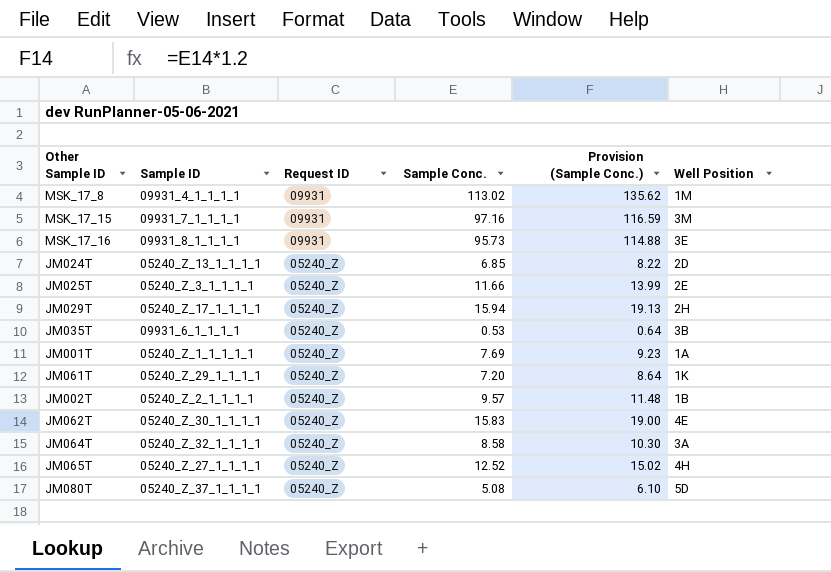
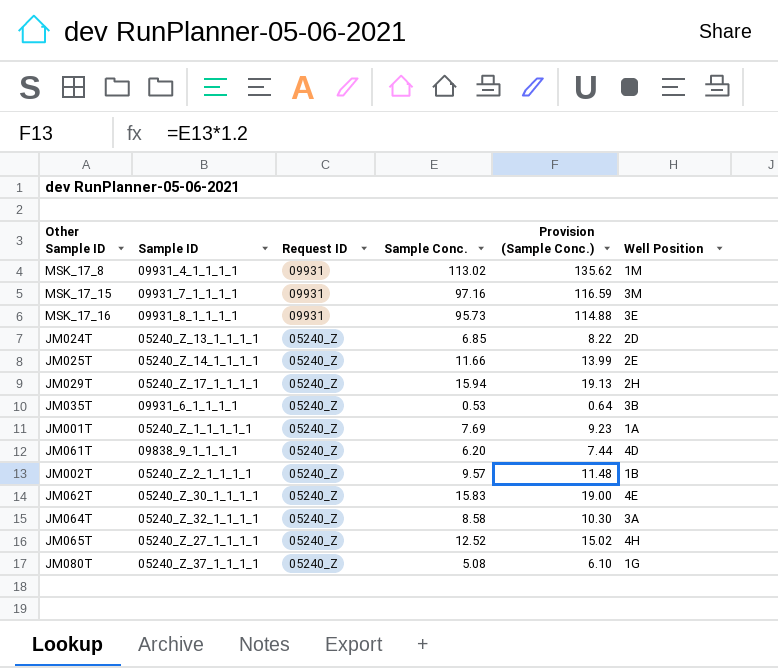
JM025T | Sample ID: 05240_Z_3_1_1_1_1 -> 05240_Z_14_1_1_1_1
JM061T | Sample ID: 05240_Z_29_1_1_1_1 -> 09838_9_1_1_1_1
JM061T | Sample Conc.: 7.20 -> 6.20
JM061T | Provision (Sample Conc.): 8.64 -> 7.44
JM061T | Well Position: 1K -> 4D
JM080T | Well Position: 5D -> 1G

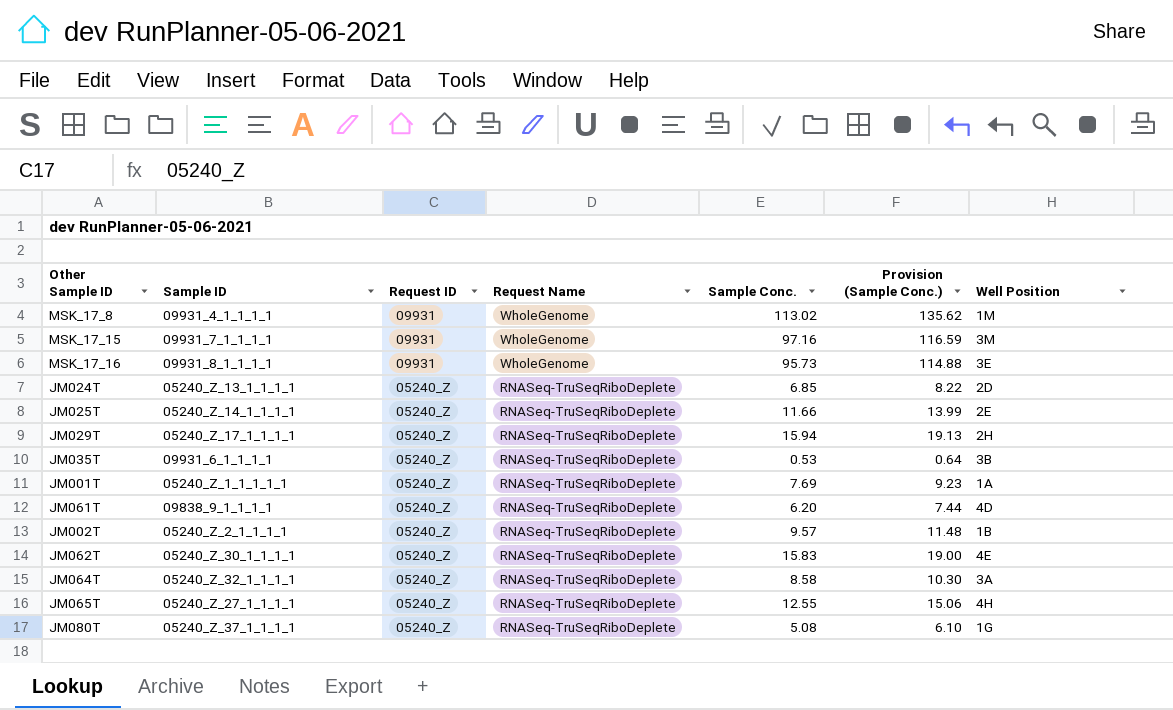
column Request Name | position: none -> 4
JM065T | Sample Conc.: 12.52 -> 12.55
JM065T | Provision (Sample Conc.): 15.02 -> 15.06

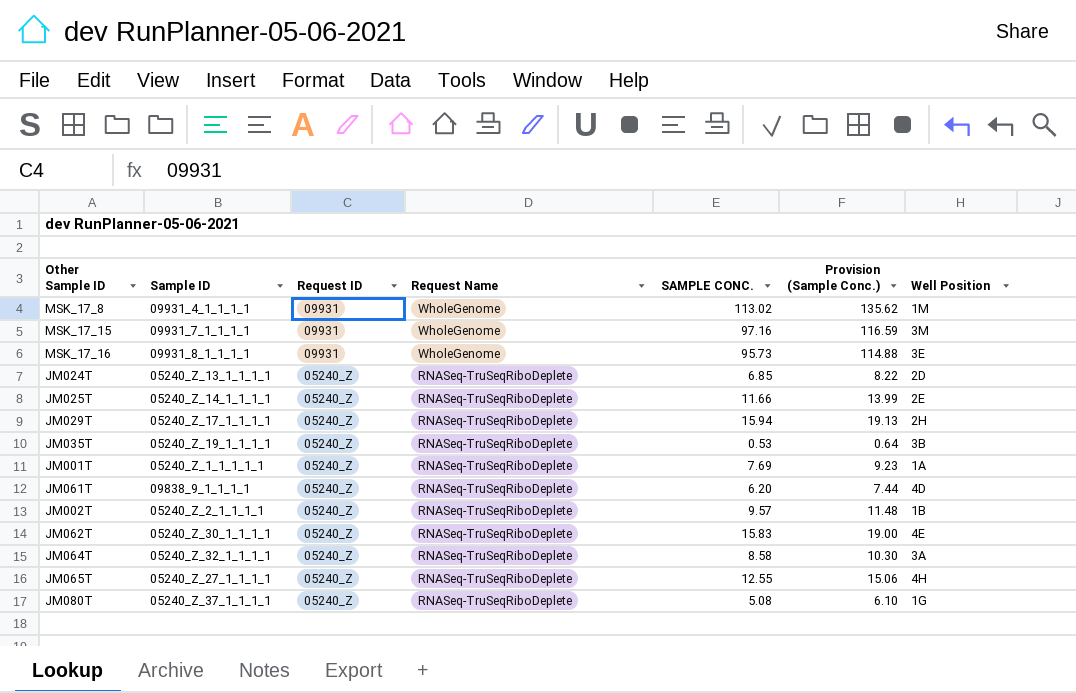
column name: Sample Conc. -> SAMPLE CONC.
JM035T | Sample ID: 09931_6_1_1_1_1 -> 05240_Z_19_1_1_1_1

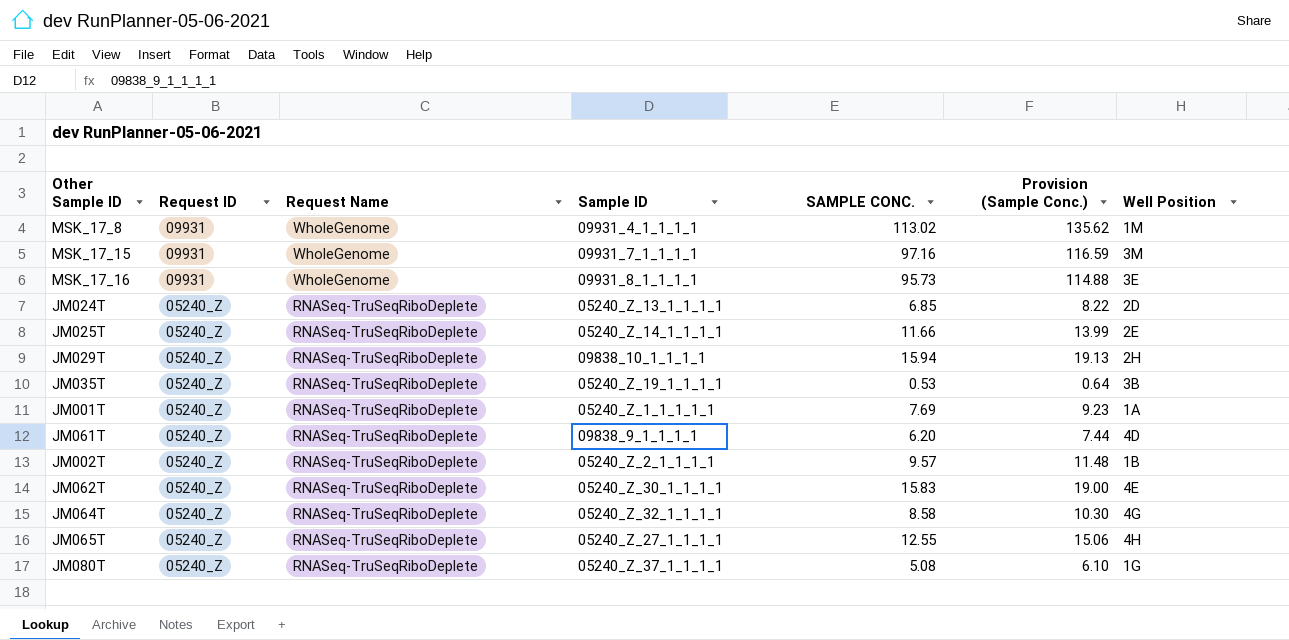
column Sample ID | position: 2 -> 4
JM029T | Sample ID: 05240_Z_17_1_1_1_1 -> 09838_10_1_1_1_1
JM064T | Well Position: 3A -> 4G

